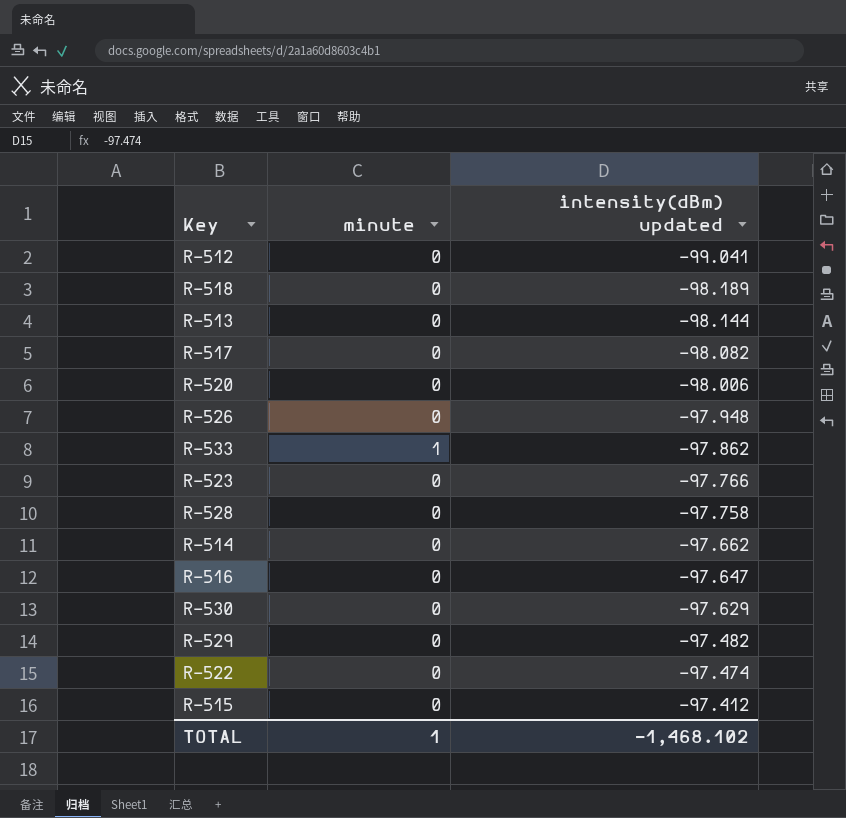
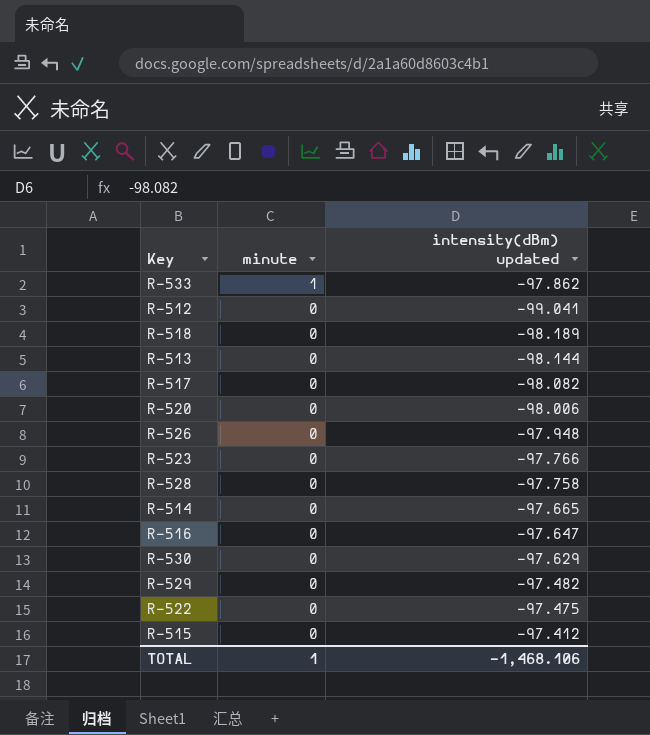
row order: intensity(dBm) updated ascending -> minute descending
R-514 | intensity(dBm) updated: -97.662 -> -97.665
R-522 | intensity(dBm) updated: -97.474 -> -97.475
TOTAL | intensity(dBm) updated: -1,468.102 -> -1,468.106

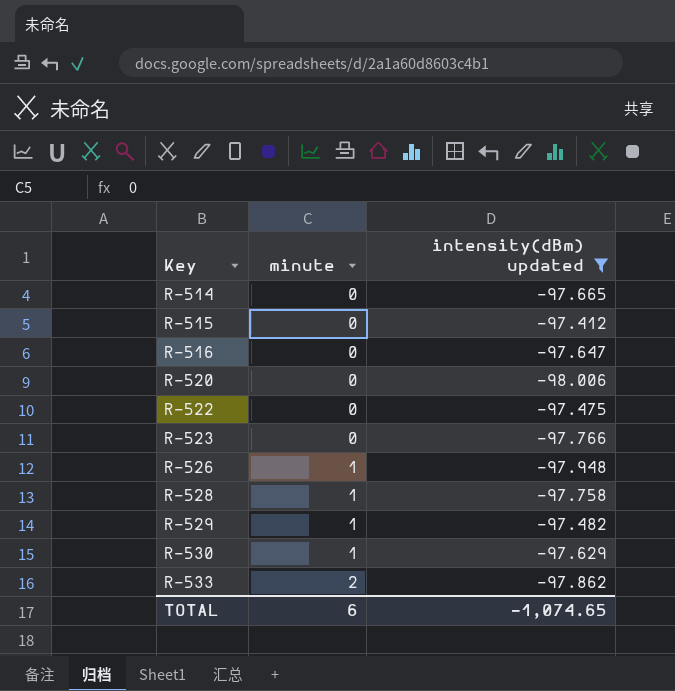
filter: none -> intensity(dBm) updated >= -98.006
row order: minute descending -> Key ascending
R-526 | minute: 0 -> 1
R-528 | minute: 0 -> 1
R-529 | minute: 0 -> 1
R-530 | minute: 0 -> 1
R-533 | minute: 1 -> 2
TOTAL | minute: 1 -> 6
TOTAL | intensity(dBm) updated: -1,468.106 -> -1,074.65

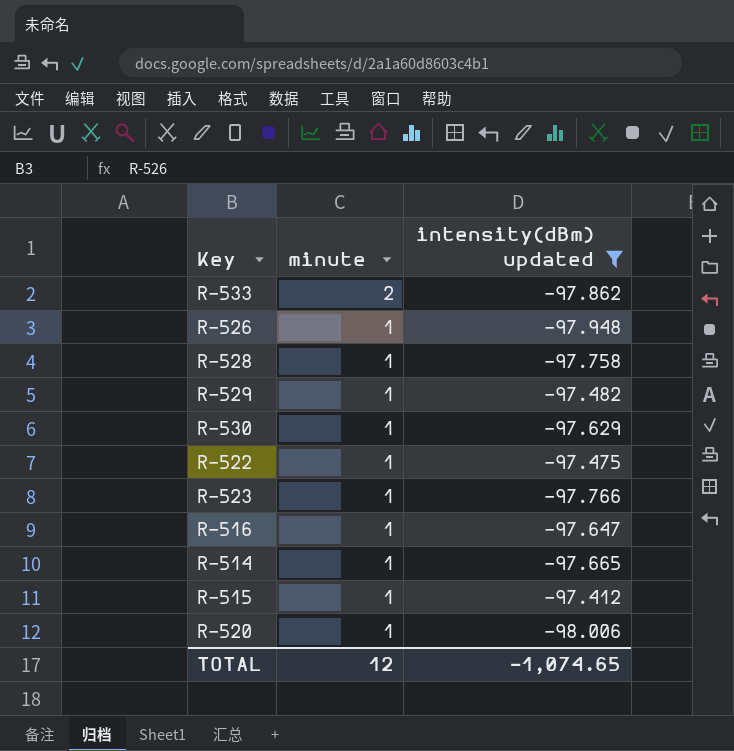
row order: Key ascending -> minute descending
R-522 | minute: 0 -> 1
R-523 | minute: 0 -> 1
R-516 | minute: 0 -> 1
R-514 | minute: 0 -> 1
R-515 | minute: 0 -> 1
R-520 | minute: 0 -> 1
TOTAL | minute: 6 -> 12

